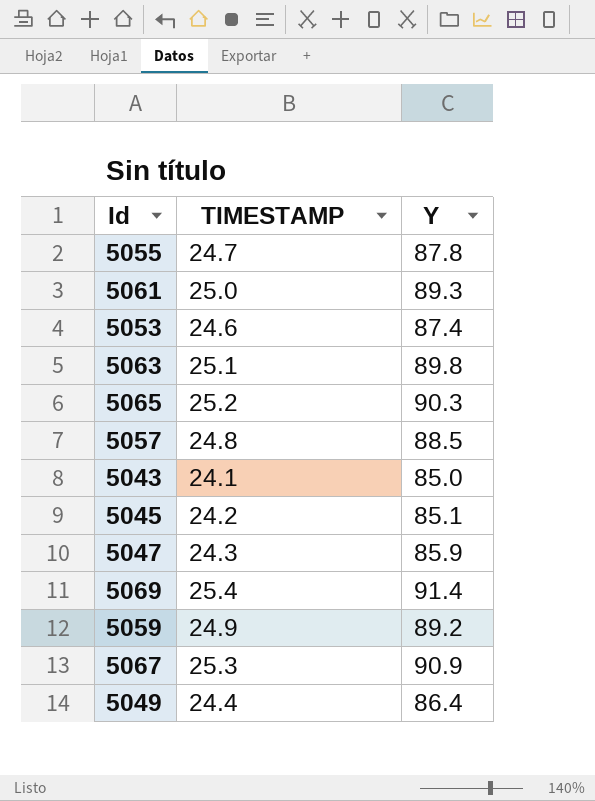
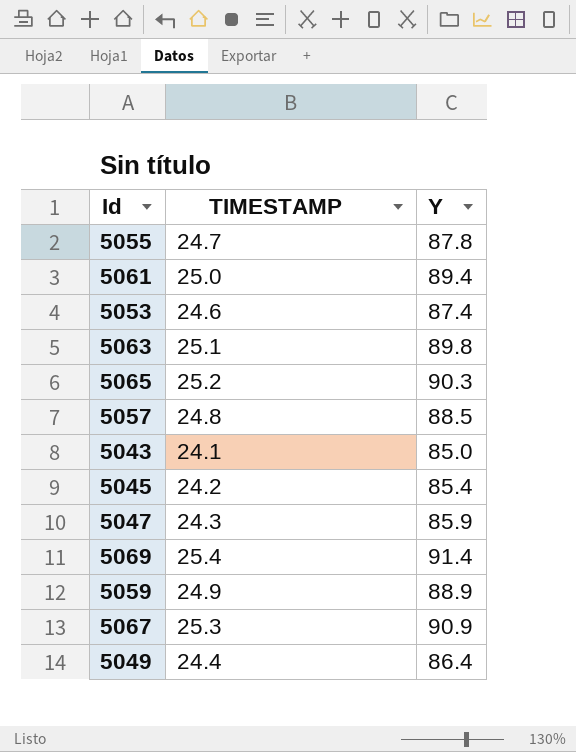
5061 | Y: 89.3 -> 89.4
5045 | Y: 85.1 -> 85.4
5059 | Y: 89.2 -> 88.9

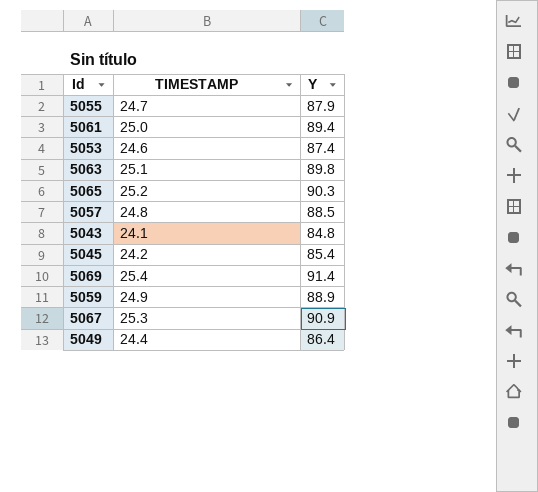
row 5047: 24.3 | 85.9 -> none
5055 | Y: 87.8 -> 87.9
5043 | Y: 85.0 -> 84.8

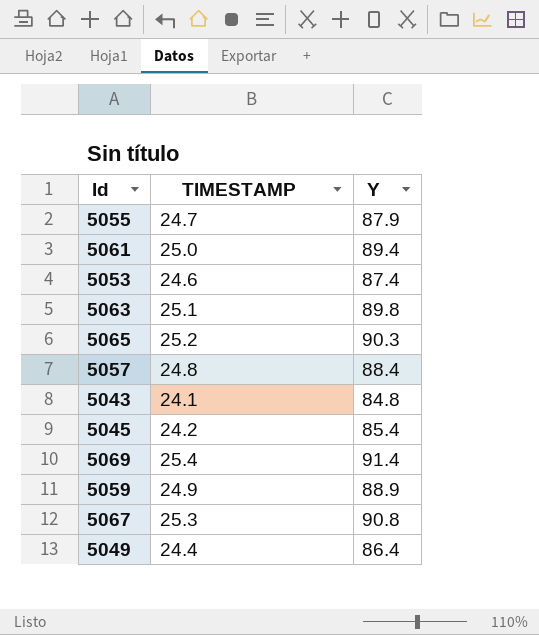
5057 | Y: 88.5 -> 88.4
5067 | Y: 90.9 -> 90.8

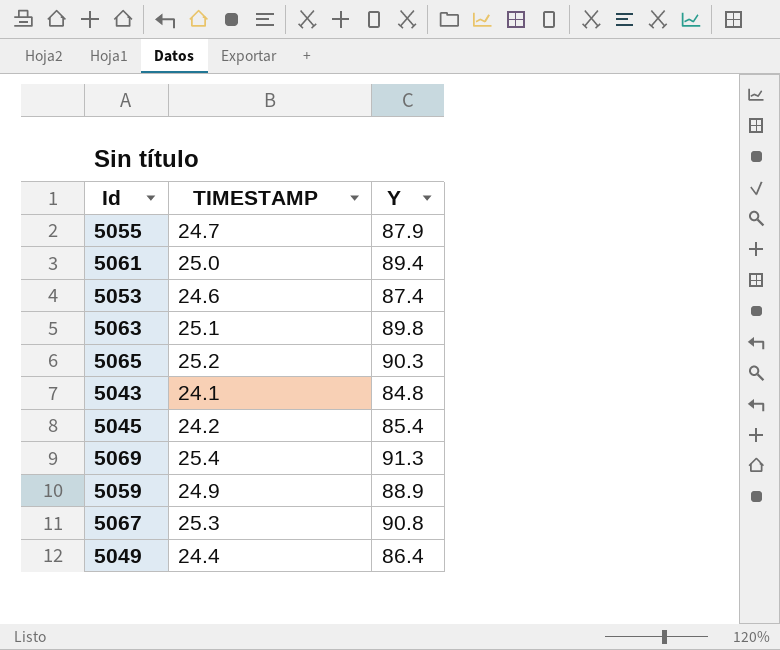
row 5057: 24.8 | 88.4 -> none
5069 | Y: 91.4 -> 91.3

